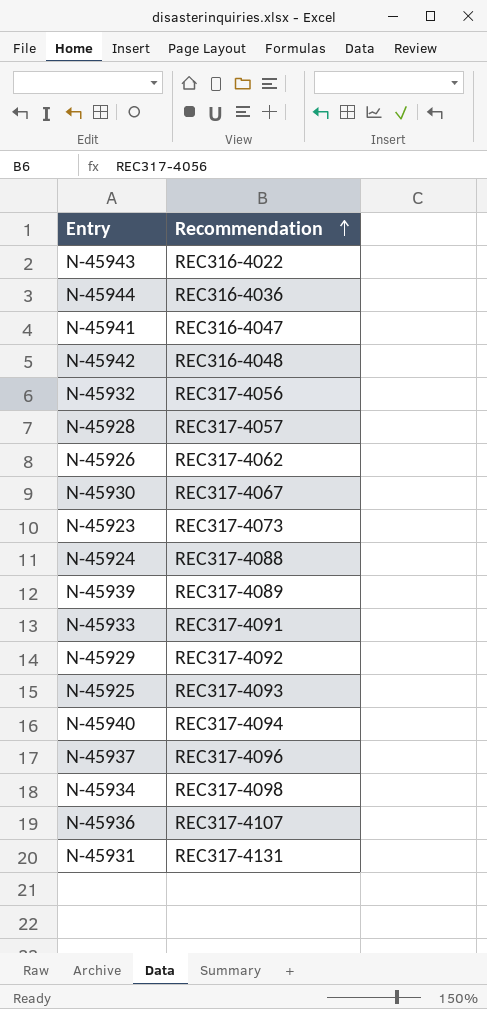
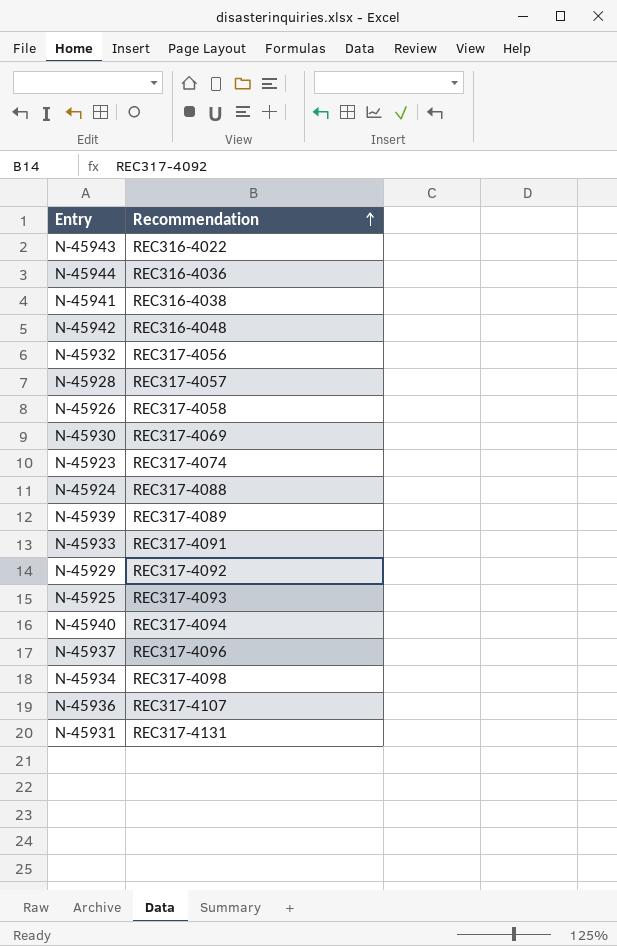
N-45941 | Recommendation: REC316-4047 -> REC316-4038
N-45926 | Recommendation: REC317-4062 -> REC317-4058
N-45930 | Recommendation: REC317-4067 -> REC317-4069
N-45923 | Recommendation: REC317-4073 -> REC317-4074

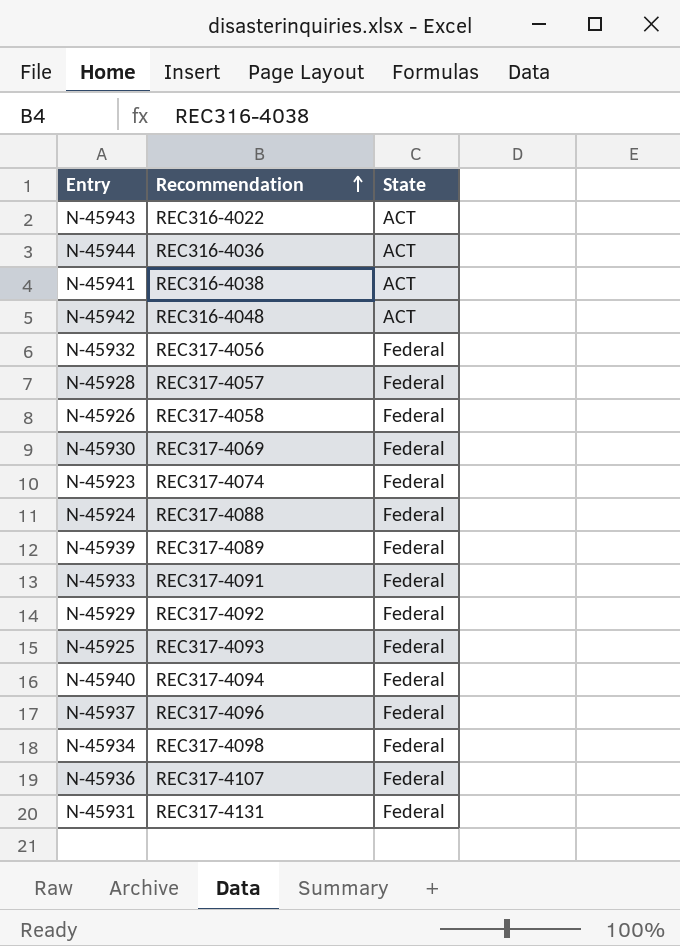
column State | position: none -> 3

